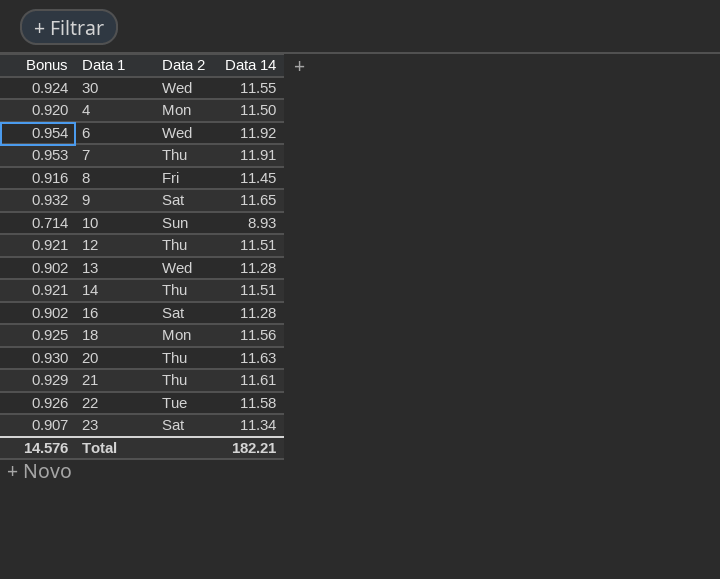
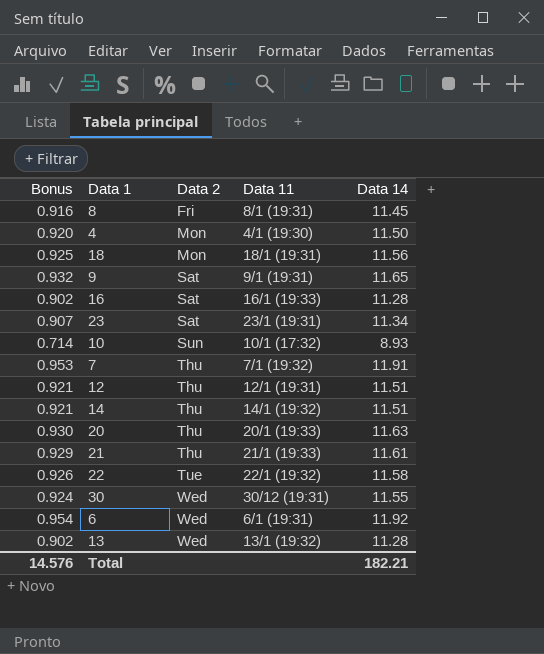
row order: none -> Data 2 ascending
column Data 11 | position: none -> 4

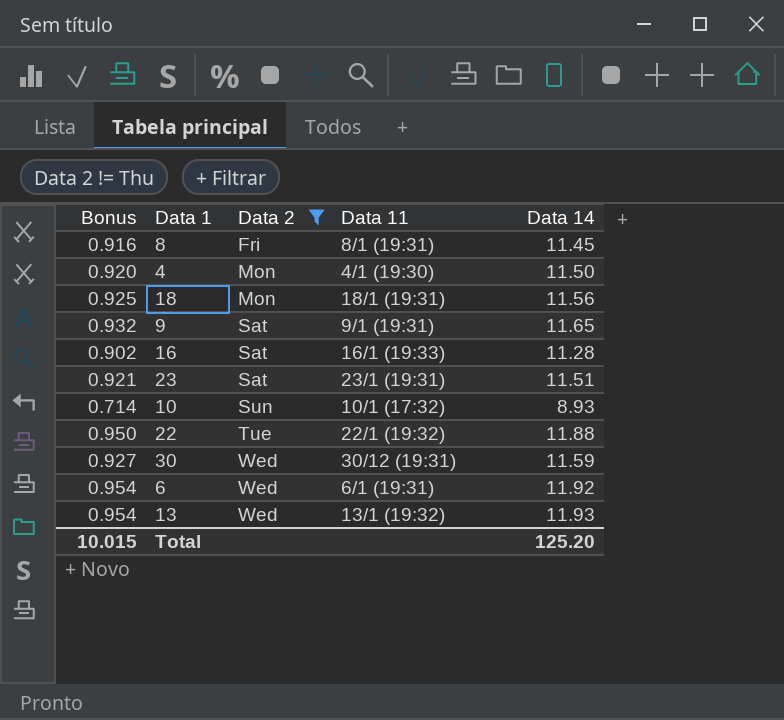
filter: none -> Data 2 != Thu
23 | Bonus: 0.907 -> 0.921
23 | Data 14: 11.34 -> 11.51
22 | Bonus: 0.926 -> 0.950
22 | Data 14: 11.58 -> 11.88
30 | Bonus: 0.924 -> 0.927
30 | Data 14: 11.55 -> 11.59
13 | Bonus: 0.902 -> 0.954
13 | Data 14: 11.28 -> 11.93
Total | Bonus: 14.576 -> 10.015
Total | Data 14: 182.21 -> 125.20

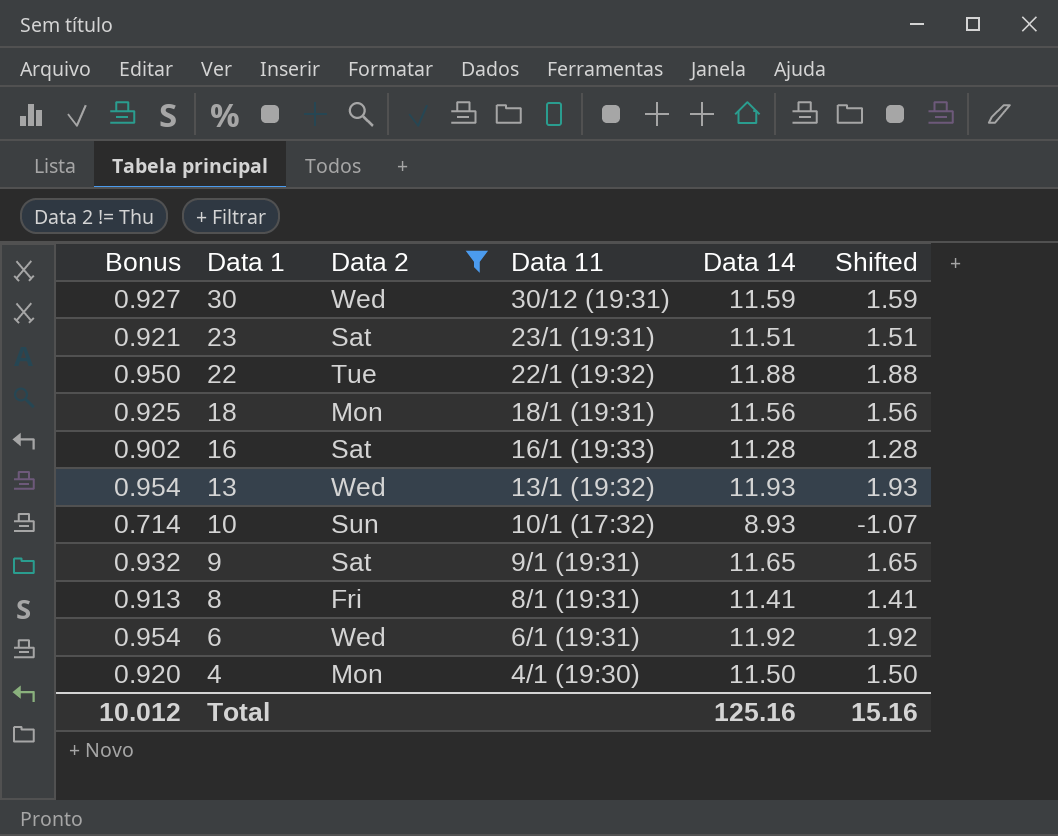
row order: Data 2 ascending -> Data 1 descending
column Shifted | formula: none -> [Data 14] - 10
8 | Bonus: 0.916 -> 0.913
8 | Data 14: 11.45 -> 11.41
Total | Bonus: 10.015 -> 10.012
Total | Data 14: 125.20 -> 125.16

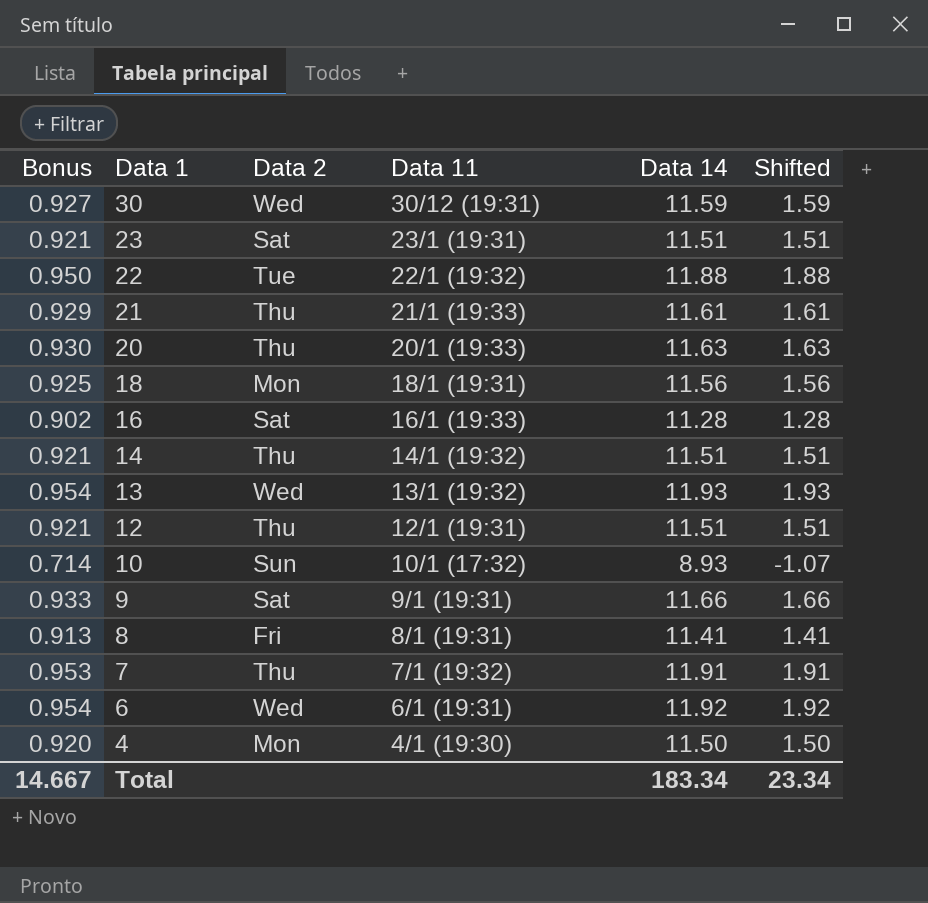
filter: Data 2 != Thu -> none
9 | Bonus: 0.932 -> 0.933
9 | Data 14: 11.65 -> 11.66
9 | Shifted: 1.65 -> 1.66
Total | Bonus: 10.012 -> 14.667
Total | Data 14: 125.16 -> 183.34
Total | Shifted: 15.16 -> 23.34

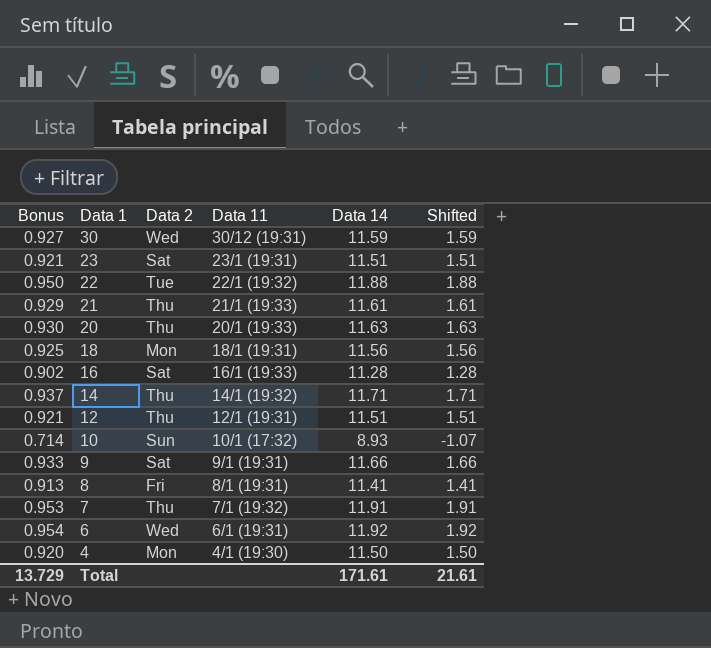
row 13: 0.954 | Wed | 13/1 (19:32) | 11.93 | 1.93 -> none
14 | Bonus: 0.921 -> 0.937
14 | Data 14: 11.51 -> 11.71
14 | Shifted: 1.51 -> 1.71
Total | Bonus: 14.667 -> 13.729
Total | Data 14: 183.34 -> 171.61
Total | Shifted: 23.34 -> 21.61

